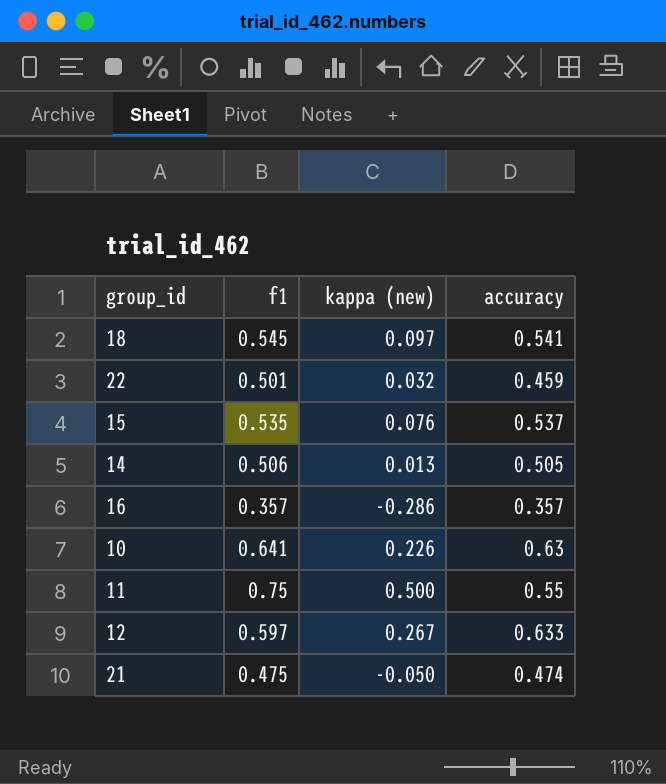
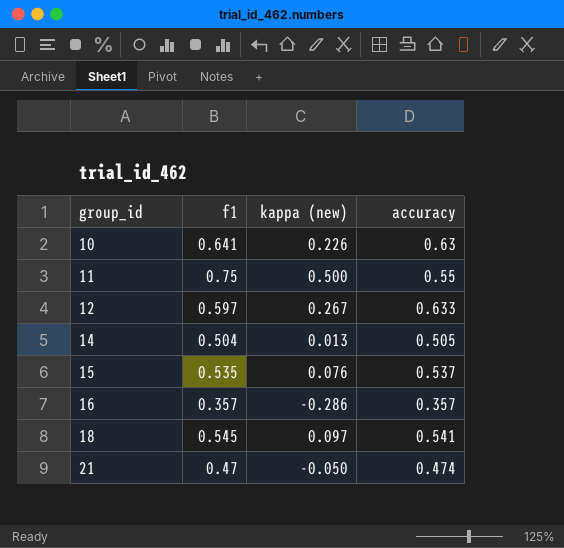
row order: none -> group_id ascending
row 22: 0.501 | 0.032 | 0.459 -> none
14 | f1: 0.506 -> 0.504
21 | f1: 0.475 -> 0.47

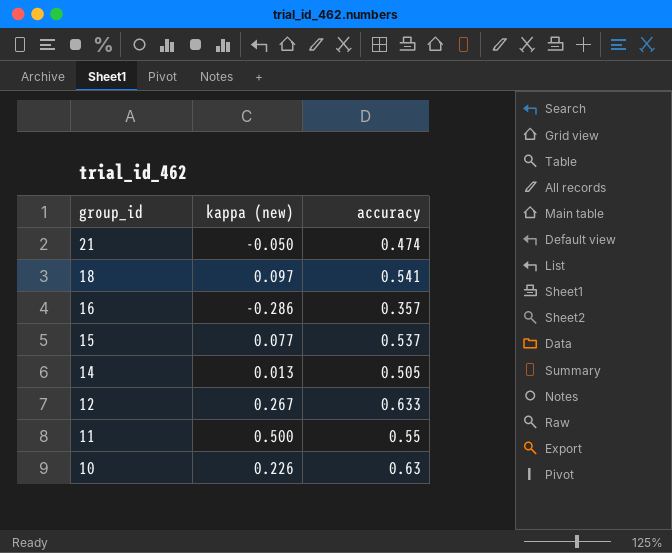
row order: group_id ascending -> group_id descending
column f1 | position: 2 -> none
15 | kappa (new): 0.076 -> 0.077

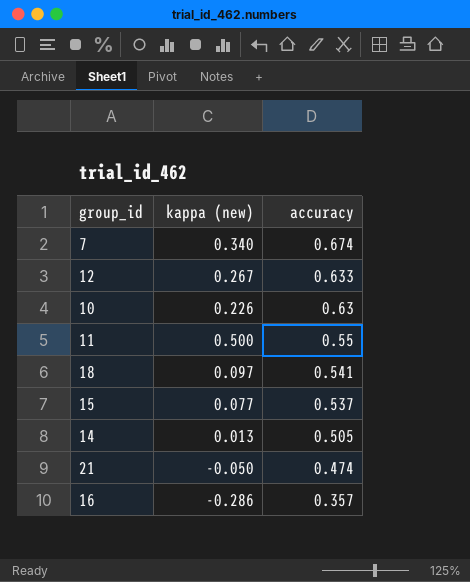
row order: group_id descending -> accuracy descending
row 7: none -> 0.340 | 0.674

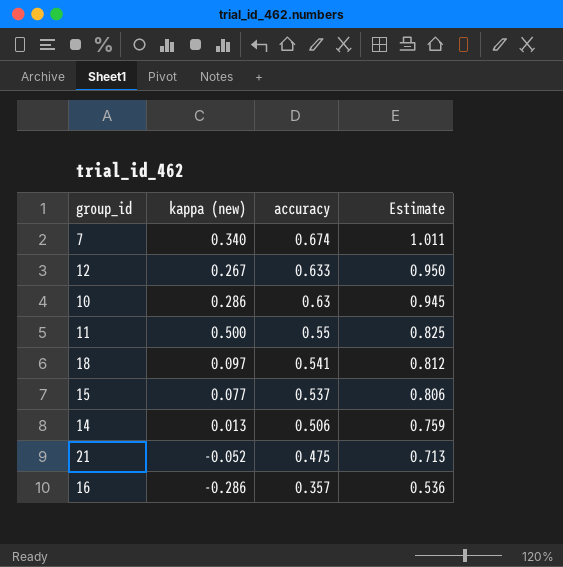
column Estimate | formula: none -> [accuracy] * 1.5
10 | kappa (new): 0.226 -> 0.286
14 | accuracy: 0.505 -> 0.506
21 | kappa (new): -0.050 -> -0.052
21 | accuracy: 0.474 -> 0.475

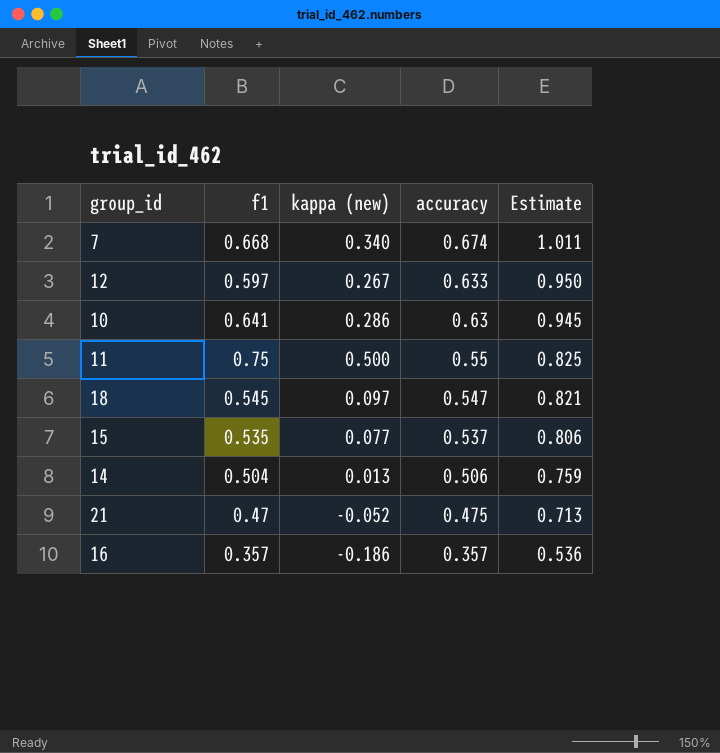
column f1 | position: none -> 2
18 | accuracy: 0.541 -> 0.547
18 | Estimate: 0.812 -> 0.821
16 | kappa (new): -0.286 -> -0.186

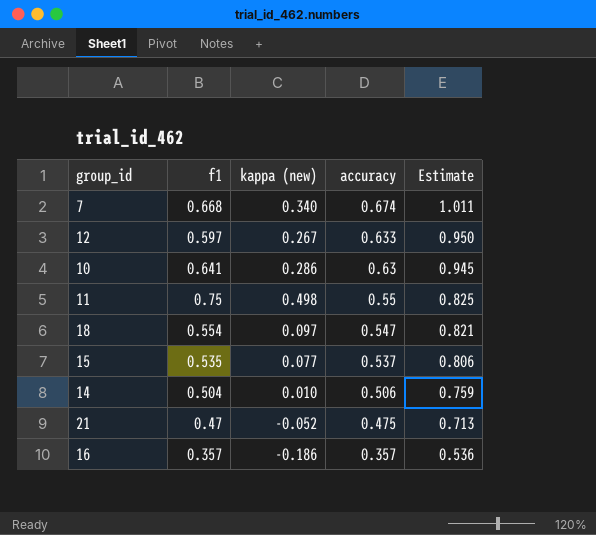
11 | kappa (new): 0.500 -> 0.498
18 | f1: 0.545 -> 0.554
14 | kappa (new): 0.013 -> 0.010

